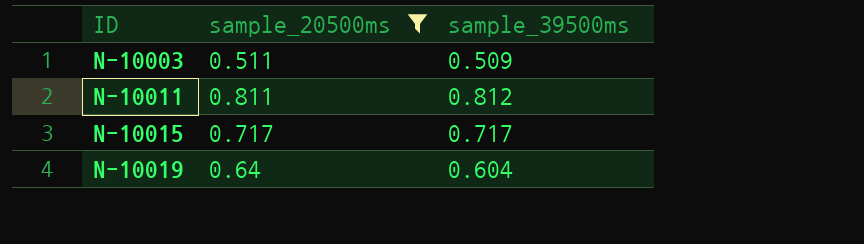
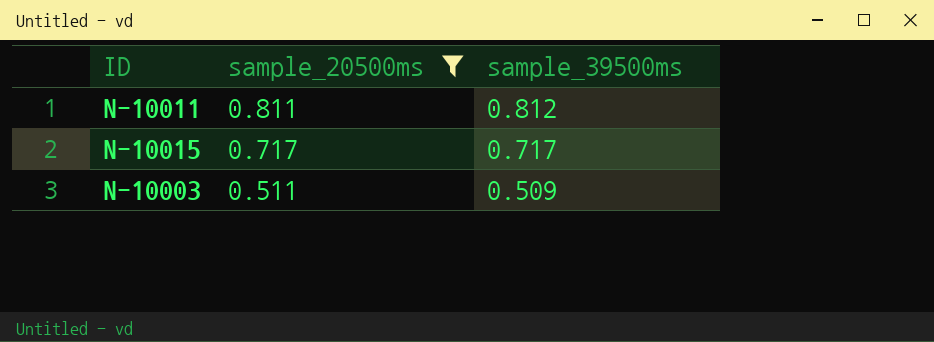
row order: ID ascending -> sample_20500ms descending
row N-10019: 0.64 | 0.604 -> none

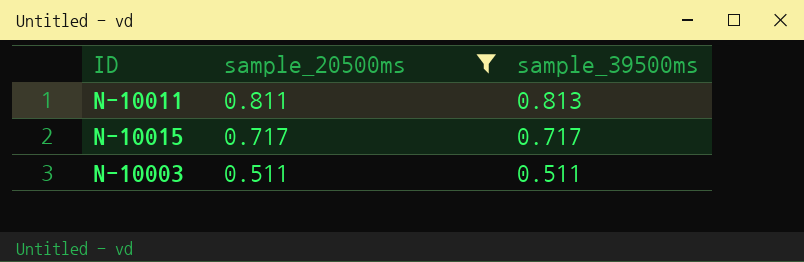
N-10011 | sample_39500ms: 0.812 -> 0.813
N-10003 | sample_39500ms: 0.509 -> 0.511

